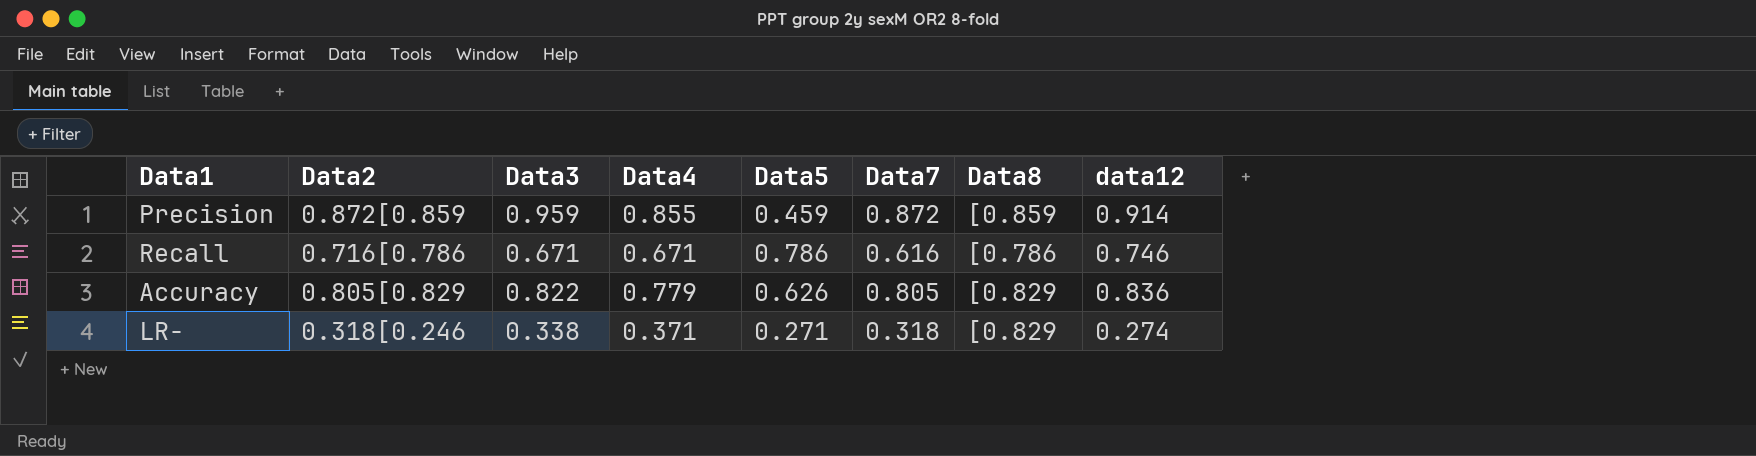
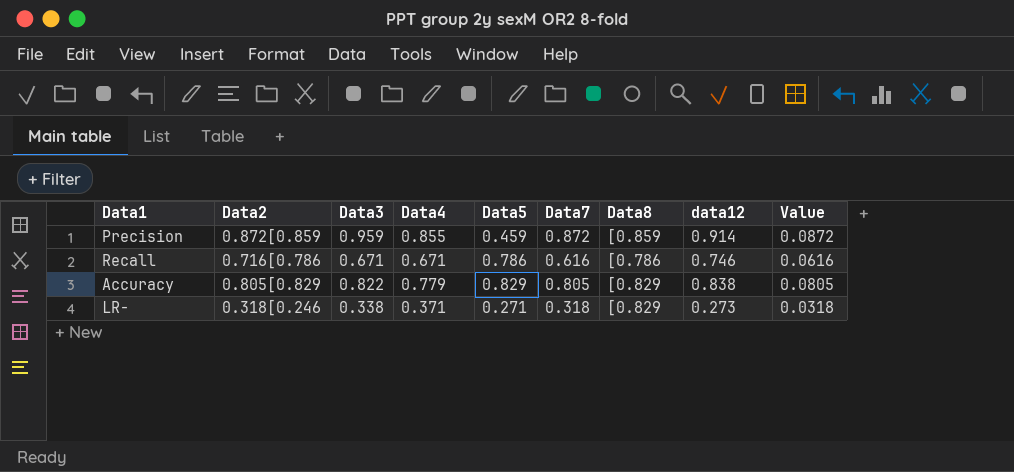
column Value | formula: none -> [Data7] * 0.1
Accuracy | Data5: 0.626 -> 0.829
Accuracy | data12: 0.836 -> 0.838
LR- | data12: 0.274 -> 0.273

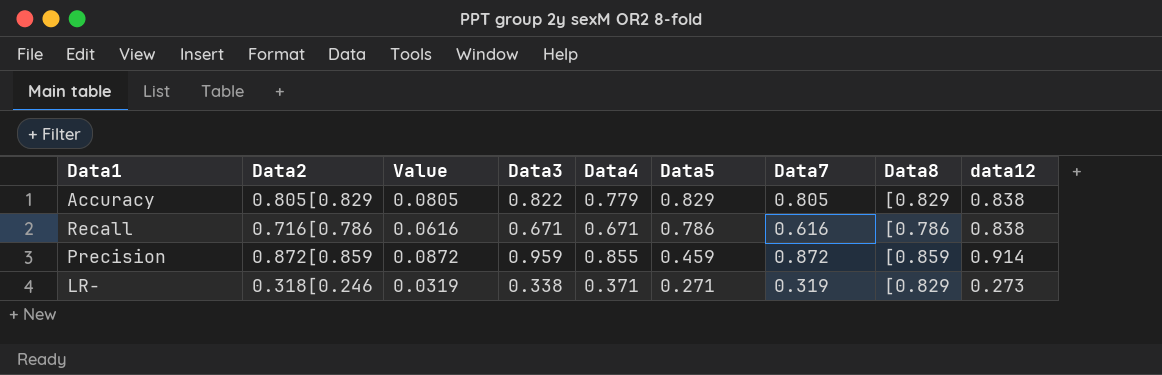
row order: none -> Data5 descending
column Value | position: 9 -> 3
Recall | data12: 0.746 -> 0.838
LR- | Value: 0.0318 -> 0.0319
LR- | Data7: 0.318 -> 0.319

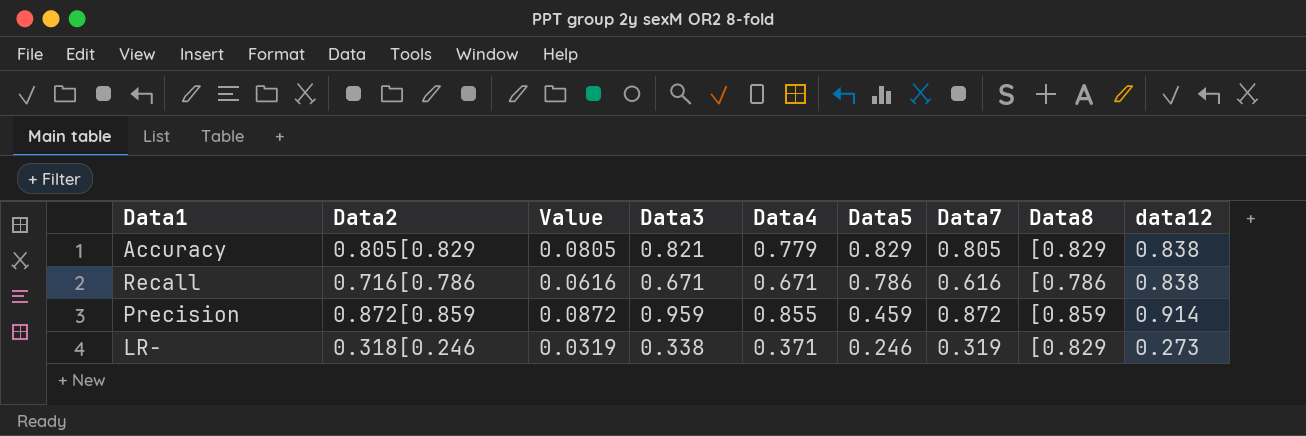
Accuracy | Data3: 0.822 -> 0.821
LR- | Data5: 0.271 -> 0.246

